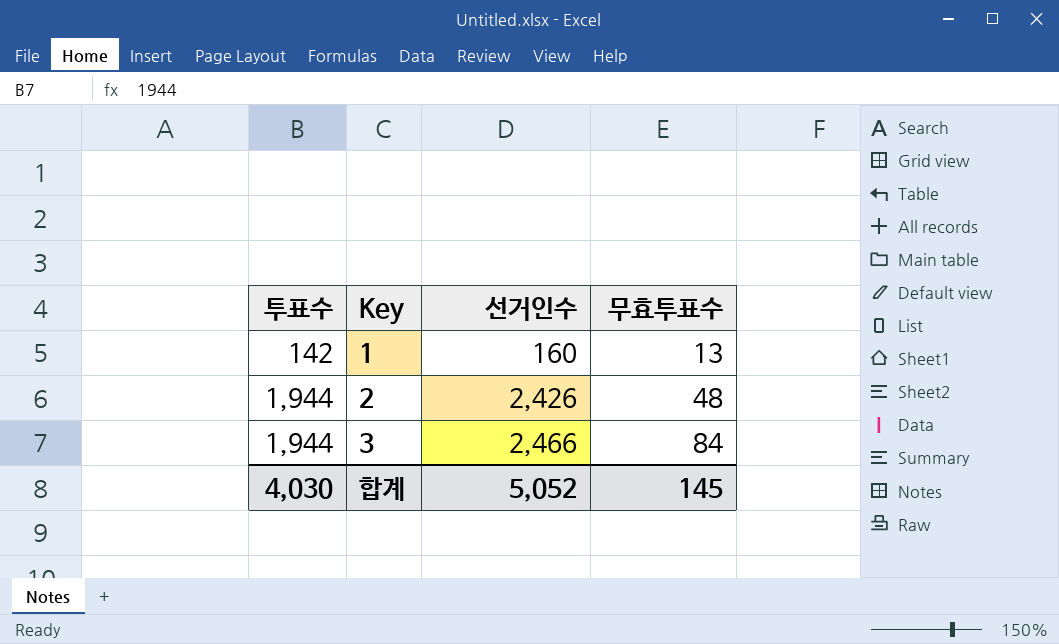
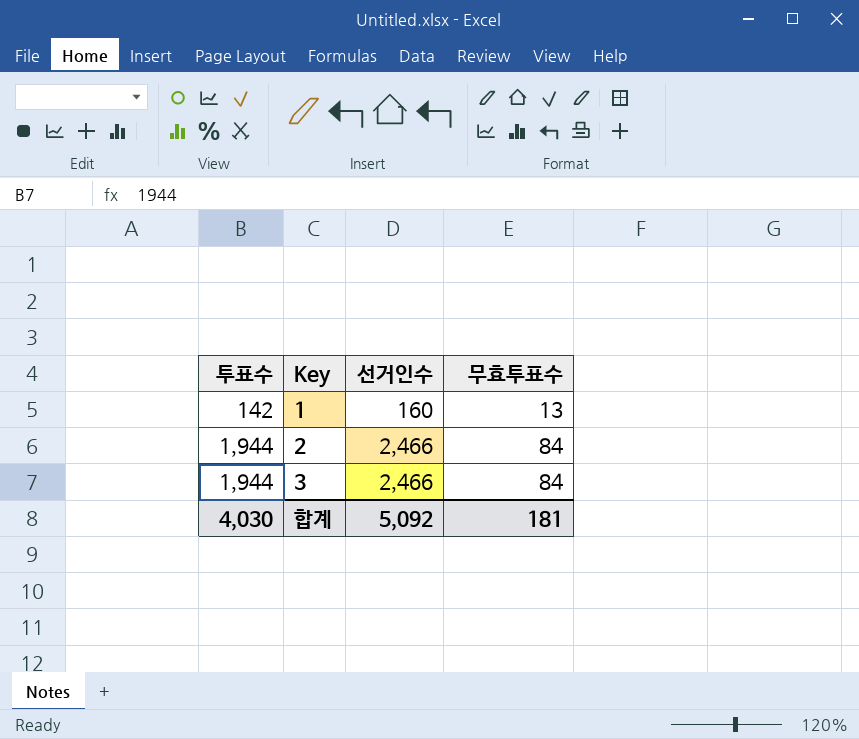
2 | 선거인수: 2,426 -> 2,466
2 | 무효투표수: 48 -> 84
합계 | 선거인수: 5,052 -> 5,092
합계 | 무효투표수: 145 -> 181

